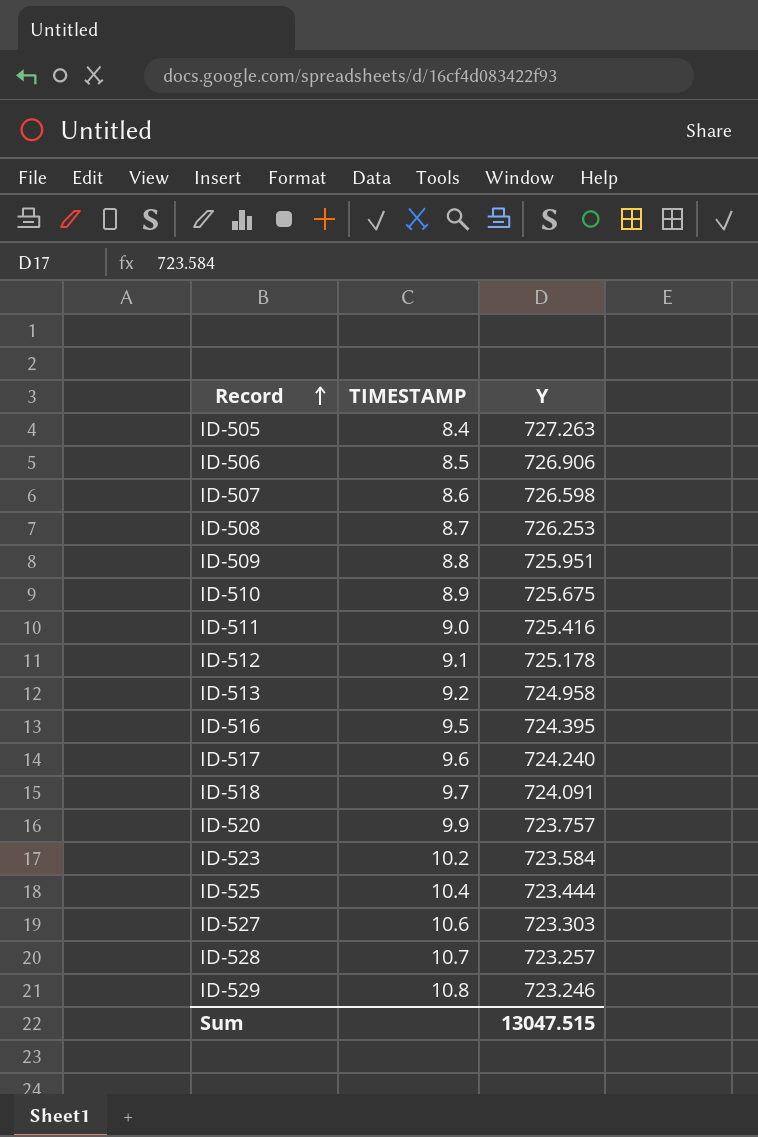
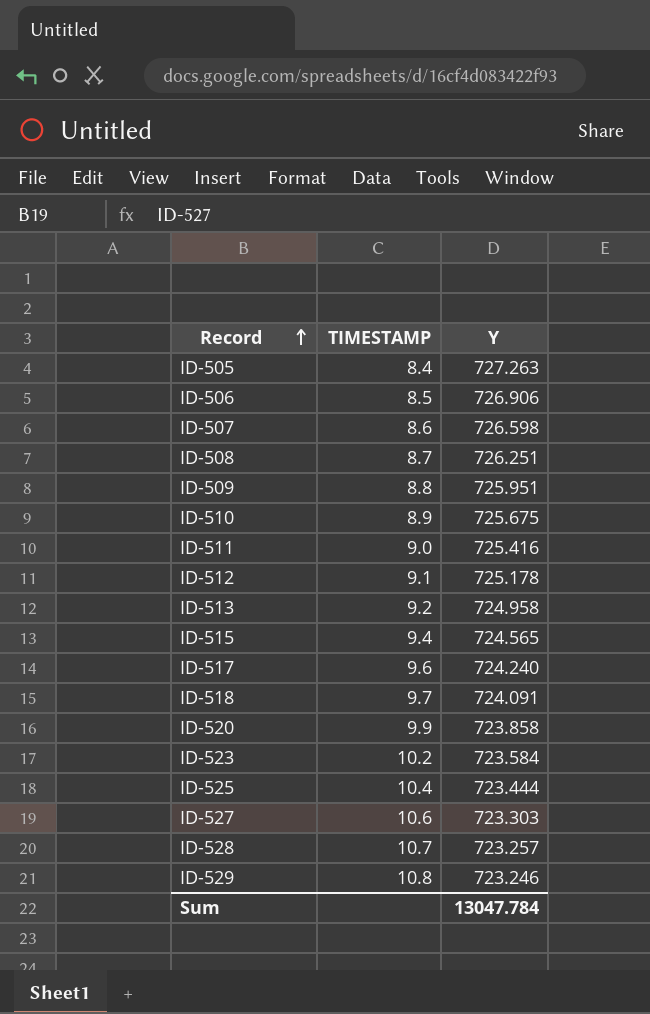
row ID-516: 9.5 | 724.395 -> none
ID-508 | Y: 726.253 -> 726.251
row ID-515: none -> 9.4 | 724.565
ID-520 | Y: 723.757 -> 723.858
Sum | Y: 13047.515 -> 13047.784

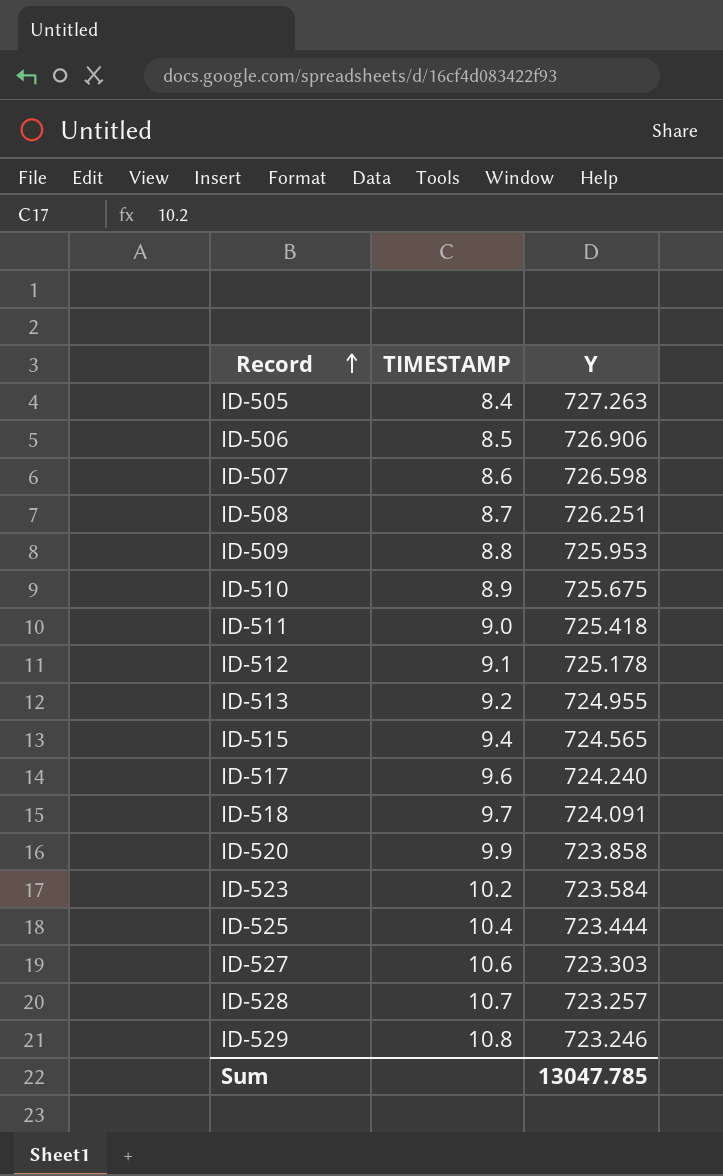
ID-509 | Y: 725.951 -> 725.953
ID-511 | Y: 725.416 -> 725.418
ID-513 | Y: 724.958 -> 724.955
Sum | Y: 13047.784 -> 13047.785

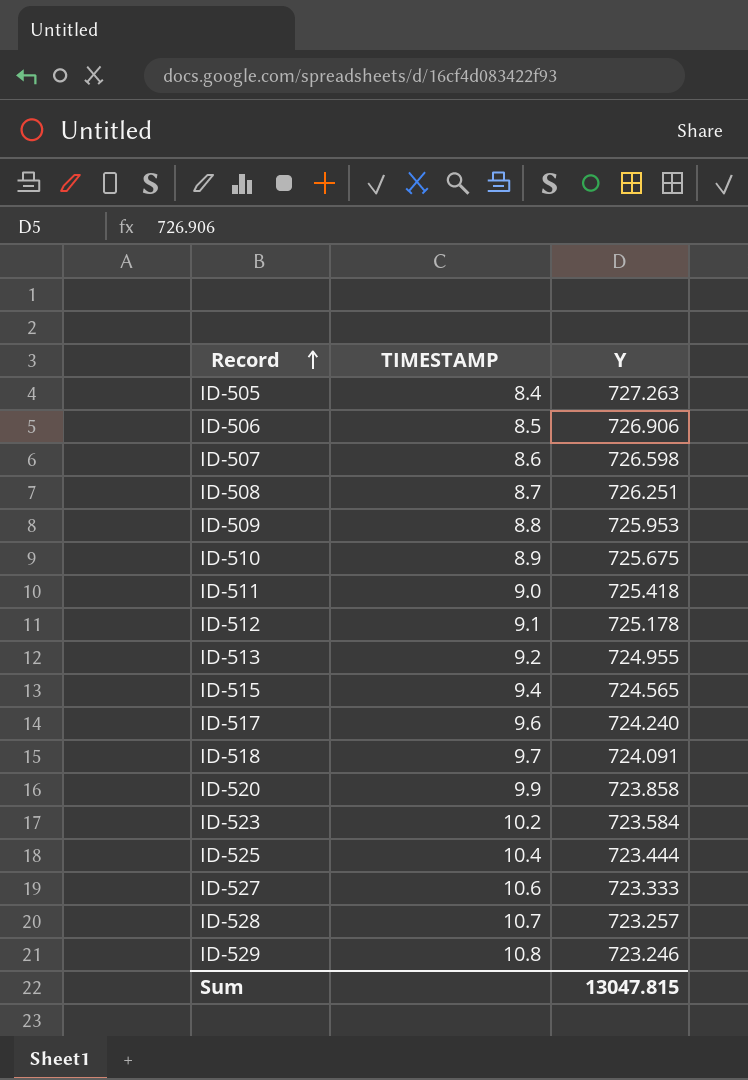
ID-527 | Y: 723.303 -> 723.333
Sum | Y: 13047.785 -> 13047.815

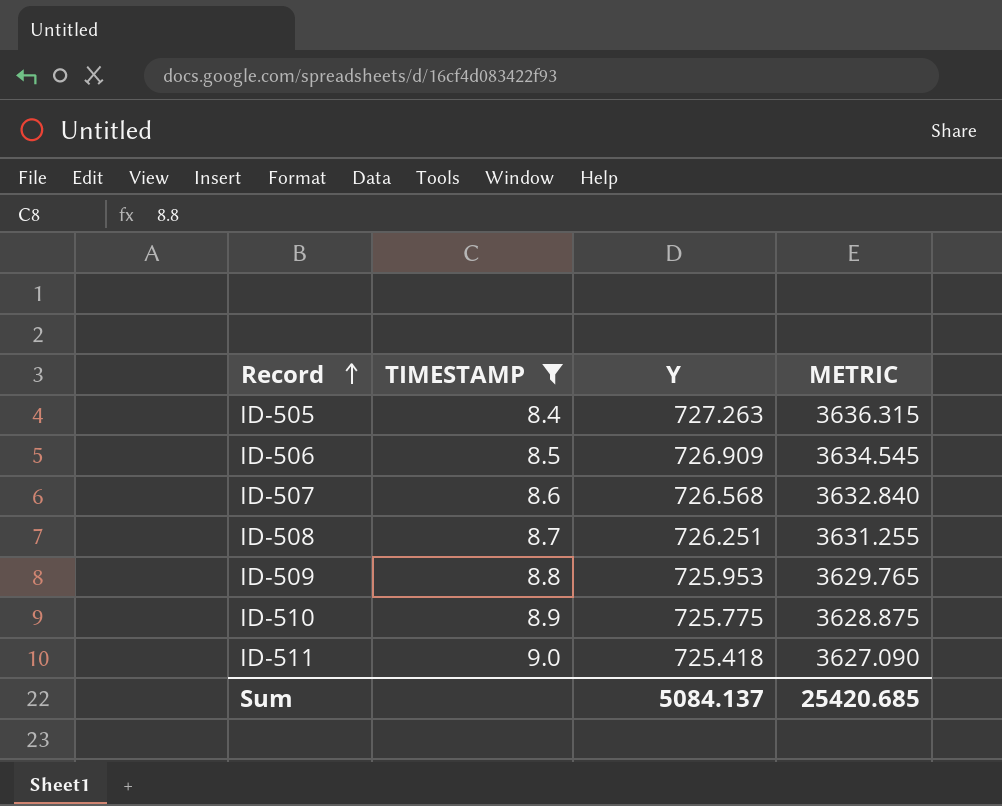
filter: none -> TIMESTAMP <= 9.0
column METRIC | formula: none -> [Y] * 5
ID-506 | Y: 726.906 -> 726.909
ID-507 | Y: 726.598 -> 726.568
ID-510 | Y: 725.675 -> 725.775
Sum | Y: 13047.815 -> 5084.137

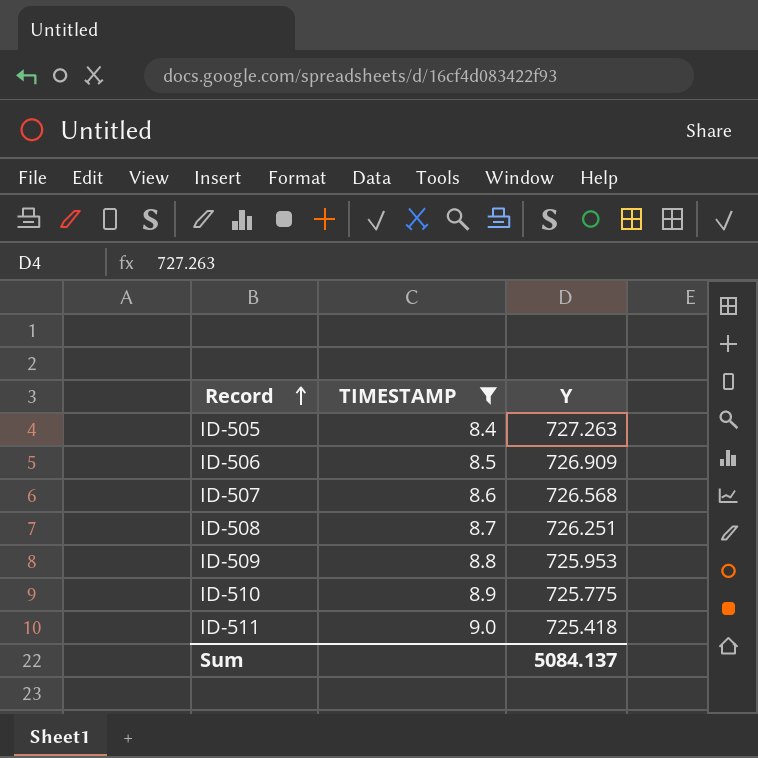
column METRIC | formula: [Y] * 5 -> none

